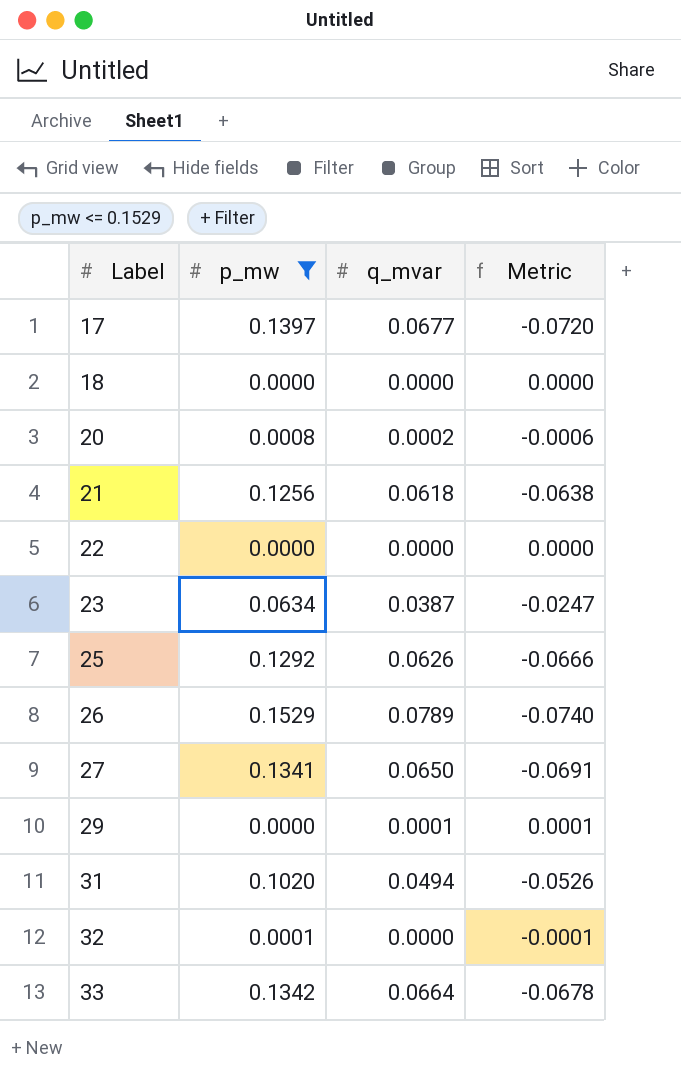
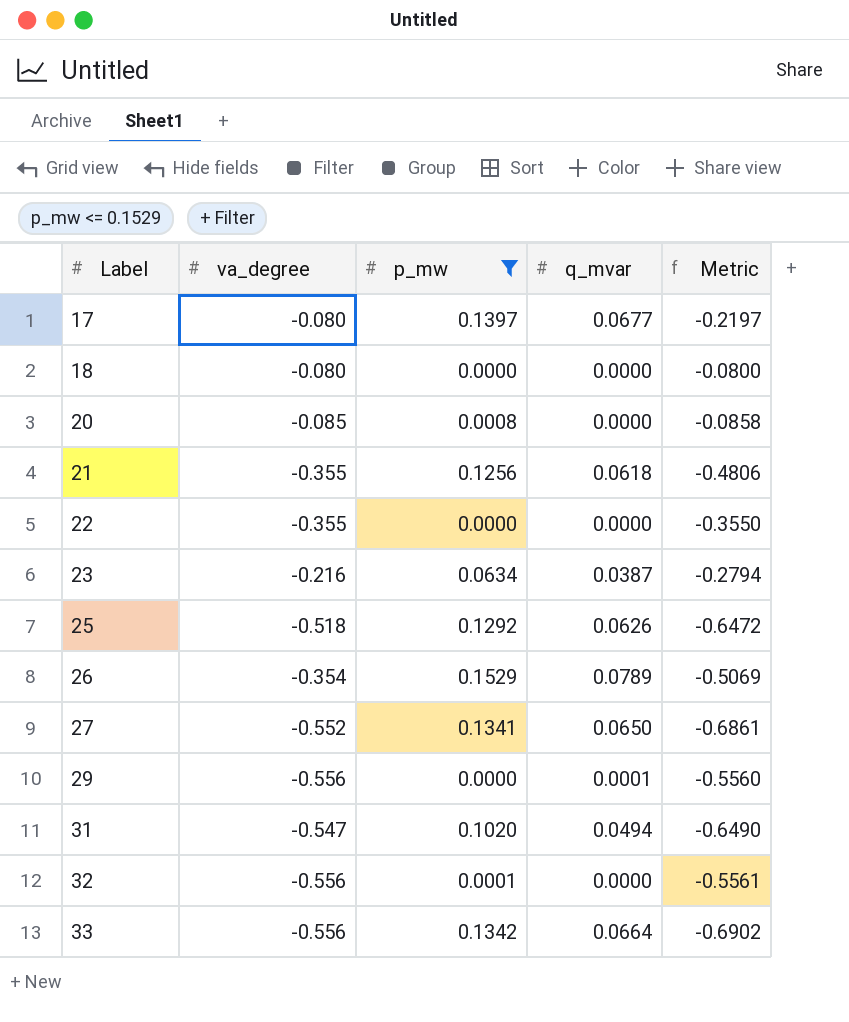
column va_degree | position: none -> 2
column Metric | formula: [q_mvar] - [p_mw] -> [va_degree] - [p_mw]
20 | q_mvar: 0.0002 -> 0.0000

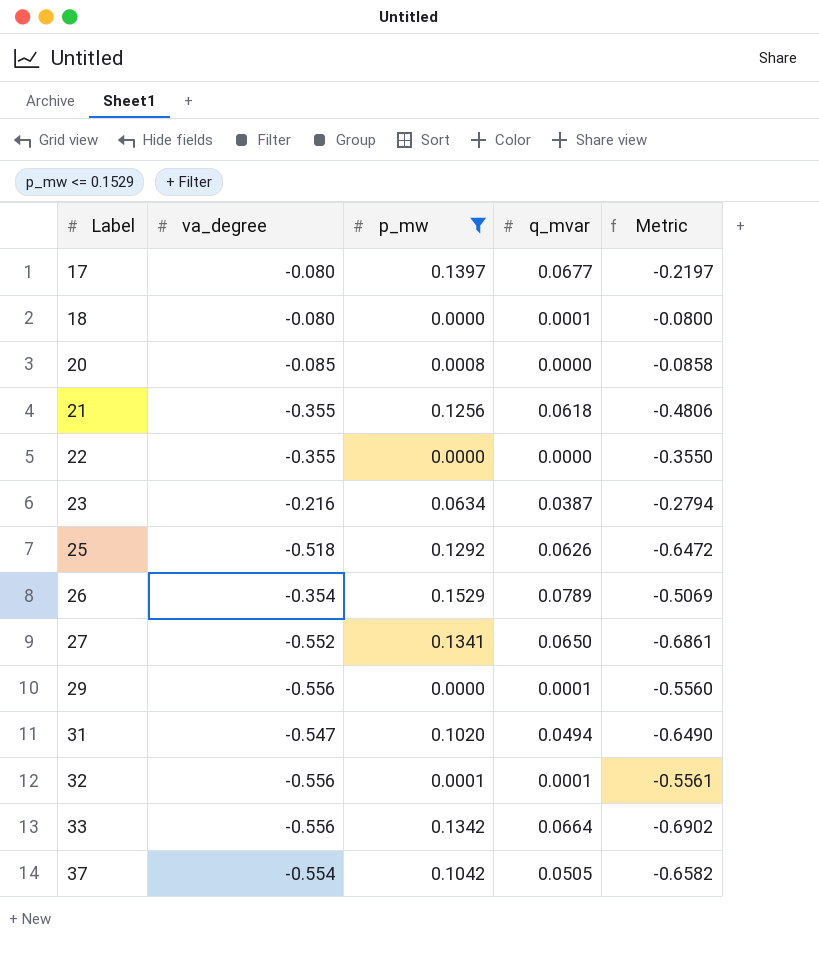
18 | q_mvar: 0.0000 -> 0.0001
32 | q_mvar: 0.0000 -> 0.0001
row 37: none -> -0.554 | 0.1042 | 0.0505 | -0.6582

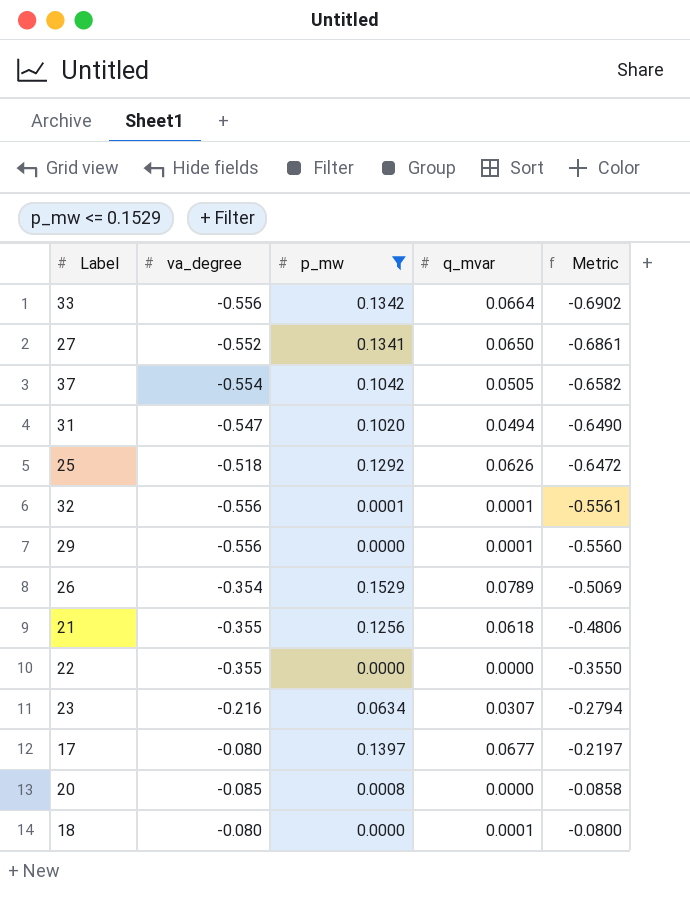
row order: Label ascending -> Metric ascending
23 | q_mvar: 0.0387 -> 0.0307

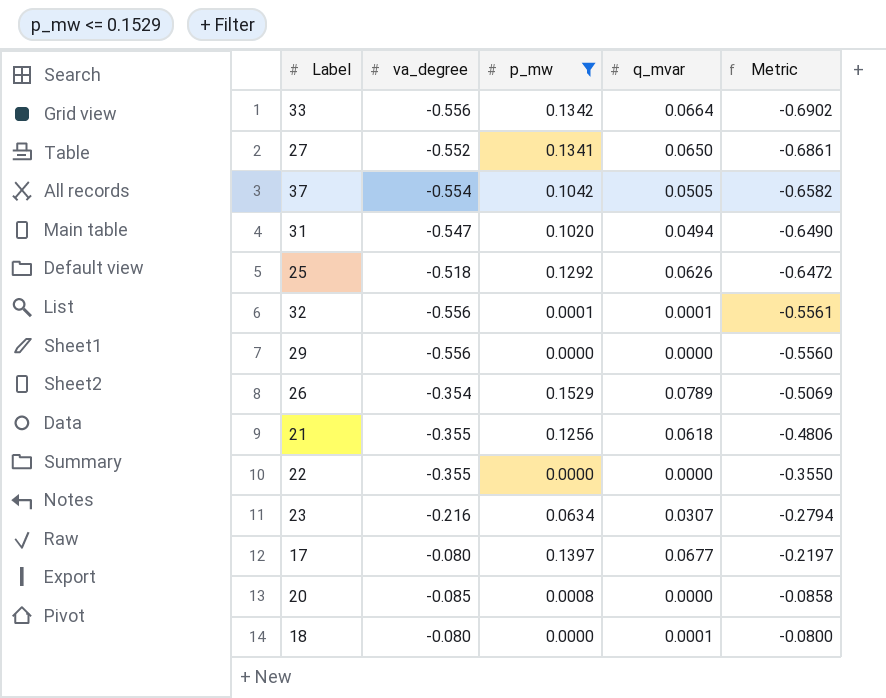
29 | q_mvar: 0.0001 -> 0.0000

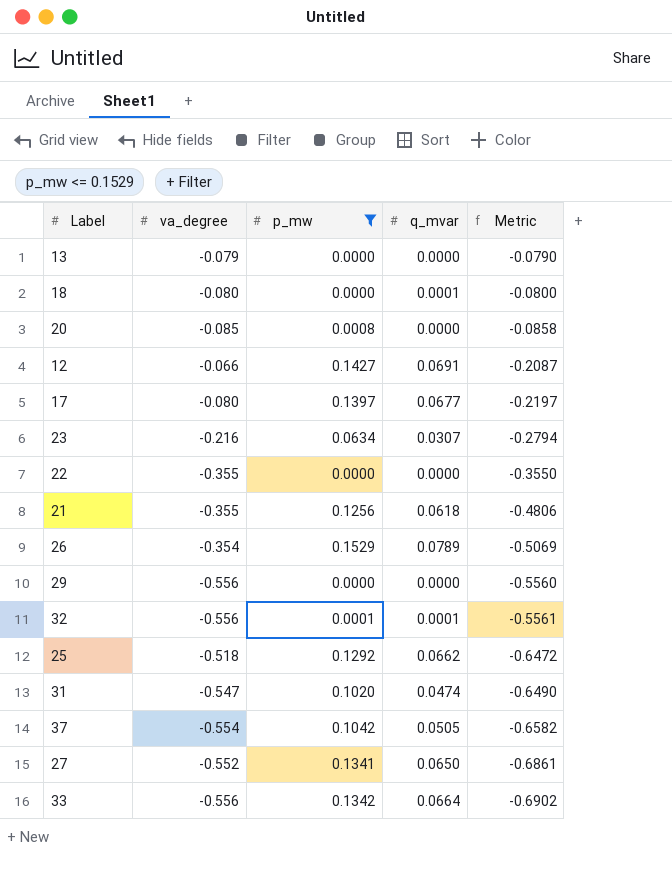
row order: Metric ascending -> Metric descending
row 13: none -> -0.079 | 0.0000 | 0.0000 | -0.0790
row 12: none -> -0.066 | 0.1427 | 0.0691 | -0.2087
25 | q_mvar: 0.0626 -> 0.0662
31 | q_mvar: 0.0494 -> 0.0474

